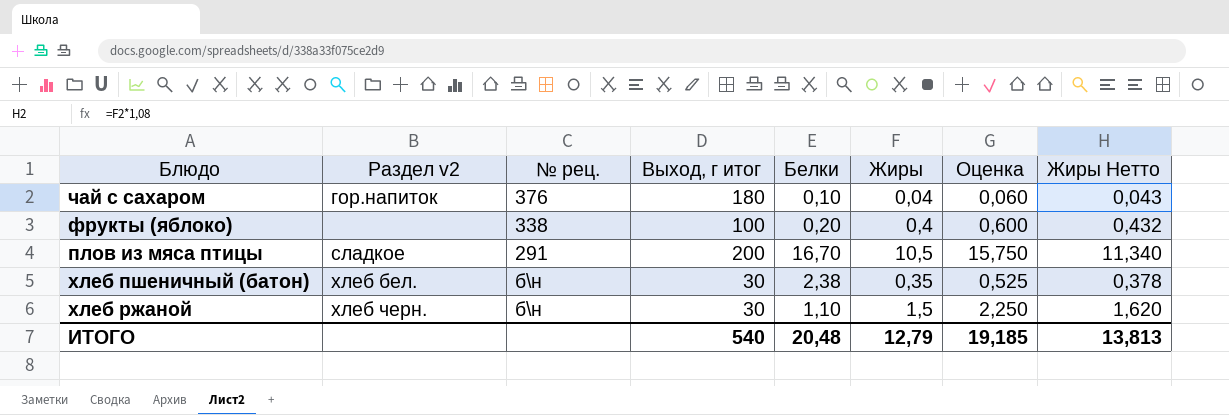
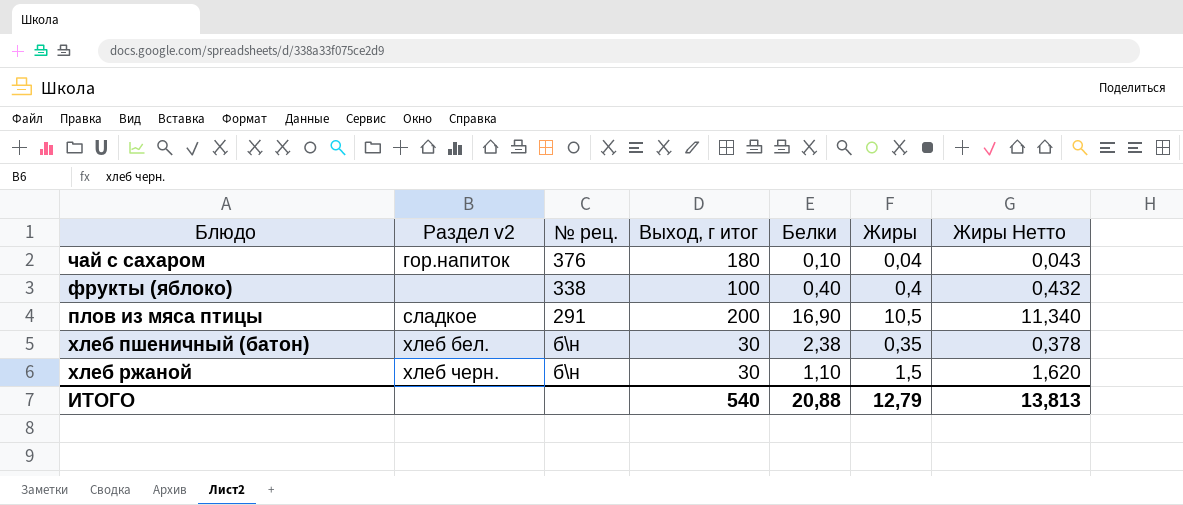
column Оценка | formula: [Жиры] * 1,5 -> none
фрукты (яблоко) | Белки: 0,20 -> 0,40
плов из мяса птицы | Белки: 16,70 -> 16,90
ИТОГО | Белки: 20,48 -> 20,88

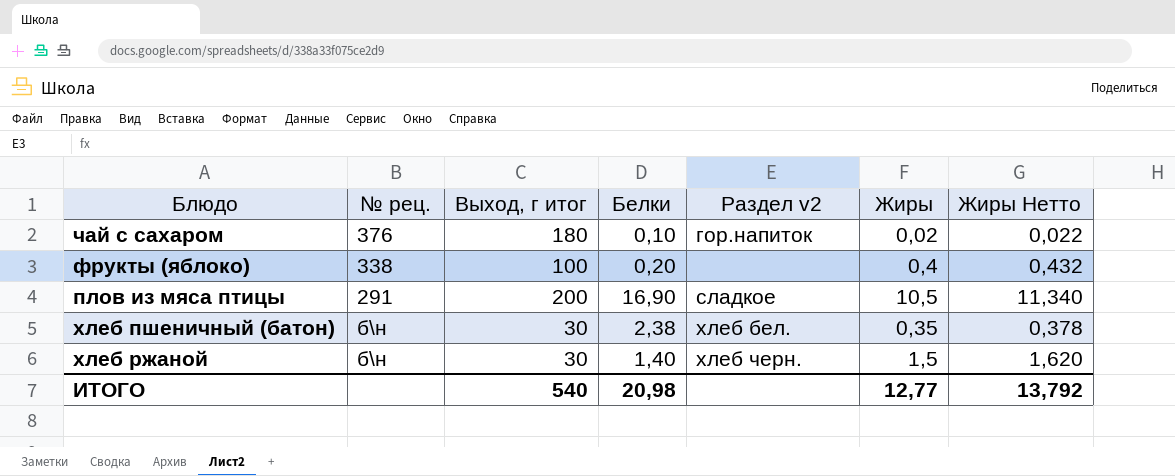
column Раздел v2 | position: 2 -> 5
чай с сахаром | Жиры: 0,04 -> 0,02
чай с сахаром | Жиры Нетто: 0,043 -> 0,022
фрукты (яблоко) | Белки: 0,40 -> 0,20
хлеб ржаной | Белки: 1,10 -> 1,40
ИТОГО | Белки: 20,88 -> 20,98
ИТОГО | Жиры: 12,79 -> 12,77
ИТОГО | Жиры Нетто: 13,813 -> 13,792

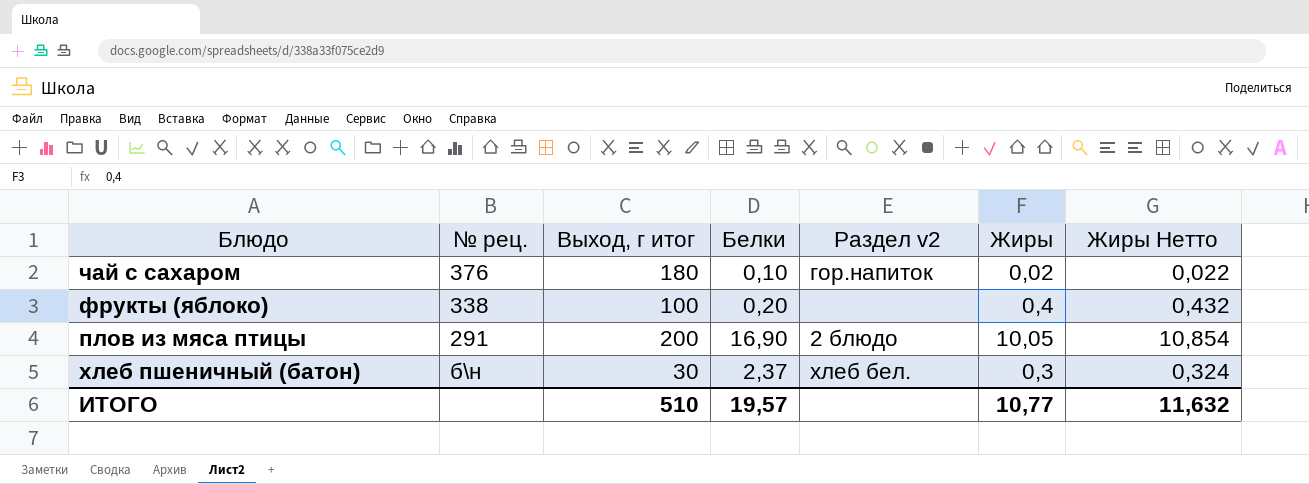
row хлеб ржаной: б\н | 30 | 1,40 | хлеб черн. | 1,5 | 1,620 -> none
плов из мяса птицы | Раздел v2: сладкое -> 2 блюдо
плов из мяса птицы | Жиры: 10,5 -> 10,05
плов из мяса птицы | Жиры Нетто: 11,340 -> 10,854
хлеб пшеничный (батон) | Белки: 2,38 -> 2,37
хлеб пшеничный (батон) | Жиры: 0,35 -> 0,3
хлеб пшеничный (батон) | Жиры Нетто: 0,378 -> 0,324
ИТОГО | Выход, г итог: 540 -> 510
ИТОГО | Белки: 20,98 -> 19,57
ИТОГО | Жиры: 12,77 -> 10,77
ИТОГО | Жиры Нетто: 13,792 -> 11,632

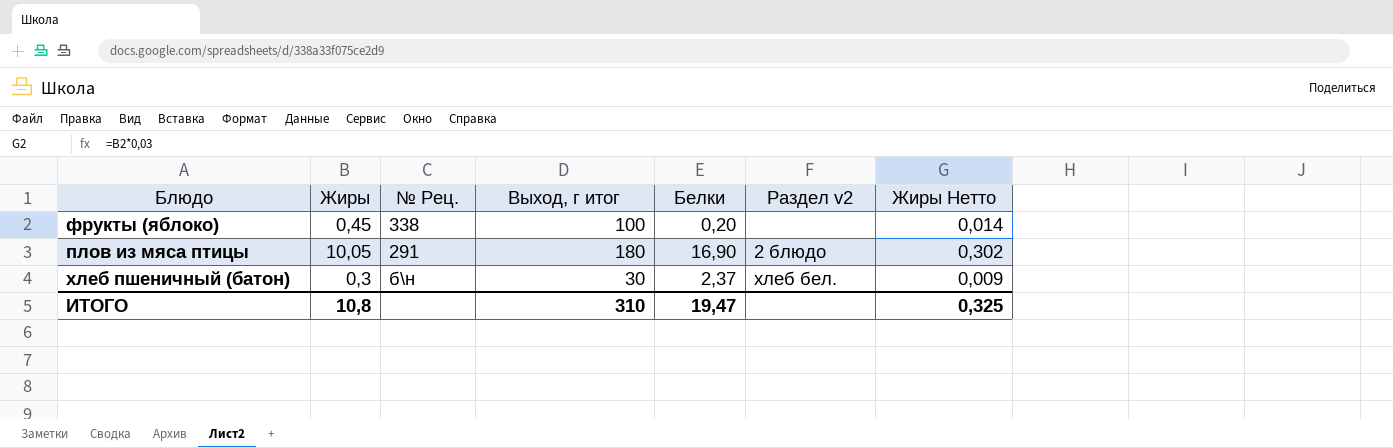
column Жиры | position: 6 -> 2
column name: № рец. -> № Рец.
column Жиры Нетто | formula: [Жиры] * 1,08 -> [Жиры] * 0,03
row чай с сахаром: 376 | 180 | 0,10 | гор.напиток | 0,02 | 0,022 -> none
фрукты (яблоко) | Жиры: 0,4 -> 0,45
плов из мяса птицы | Выход, г итог: 200 -> 180
ИТОГО | Жиры: 10,77 -> 10,8
ИТОГО | Выход, г итог: 510 -> 310
ИТОГО | Белки: 19,57 -> 19,47
ИТОГО | Жиры Нетто: 11,632 -> 0,325

